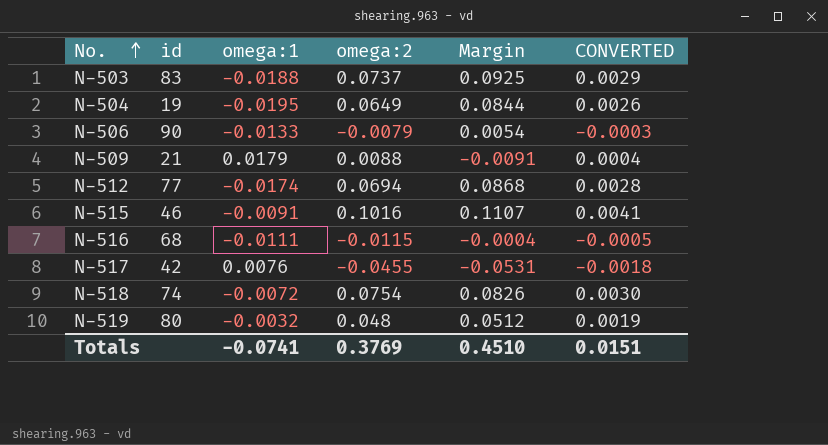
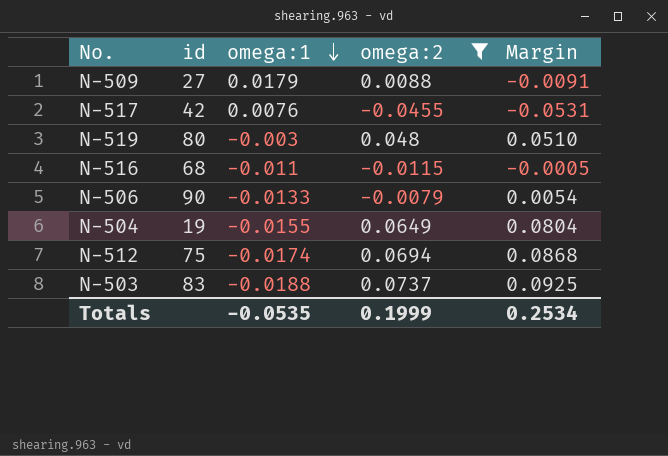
filter: none -> omega:2 <= 0.0737
row order: No. ascending -> omega:1 descending
column CONVERTED | formula: [omega:2] * 0.04 -> none
N-509 | id: 21 -> 27
N-519 | omega:1: -0.0032 -> -0.003
N-519 | Margin: 0.0512 -> 0.0510
N-516 | omega:1: -0.0111 -> -0.011
N-516 | Margin: -0.0004 -> -0.0005
N-504 | omega:1: -0.0195 -> -0.0155
N-504 | Margin: 0.0844 -> 0.0804
N-512 | id: 77 -> 75
Totals | omega:1: -0.0741 -> -0.0535
Totals | omega:2: 0.3769 -> 0.1999
Totals | Margin: 0.4510 -> 0.2534

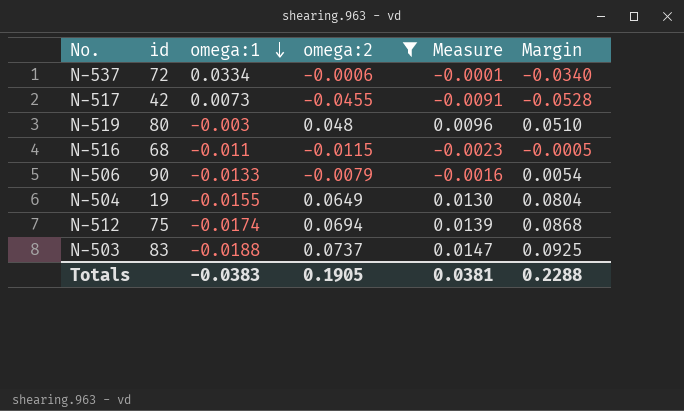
column Measure | formula: none -> [omega:2] * 0.2
row N-509: 27 | 0.0179 | 0.0088 | -0.0091 -> none
row N-537: none -> 72 | 0.0334 | -0.0006 | -0.0001 | -0.0340
N-517 | omega:1: 0.0076 -> 0.0073
N-517 | Margin: -0.0531 -> -0.0528
Totals | omega:1: -0.0535 -> -0.0383
Totals | omega:2: 0.1999 -> 0.1905
Totals | Margin: 0.2534 -> 0.2288

